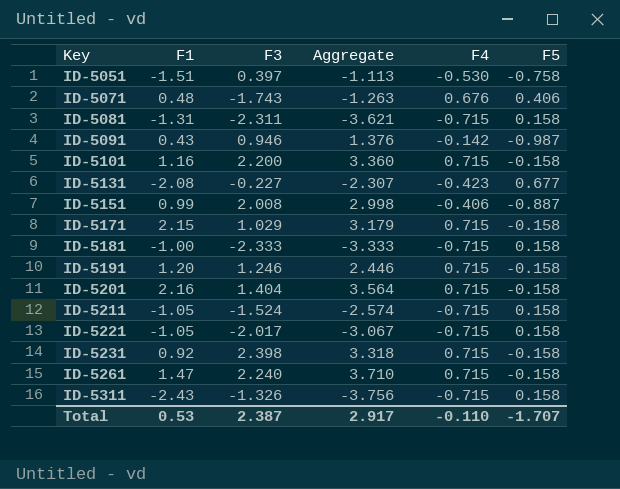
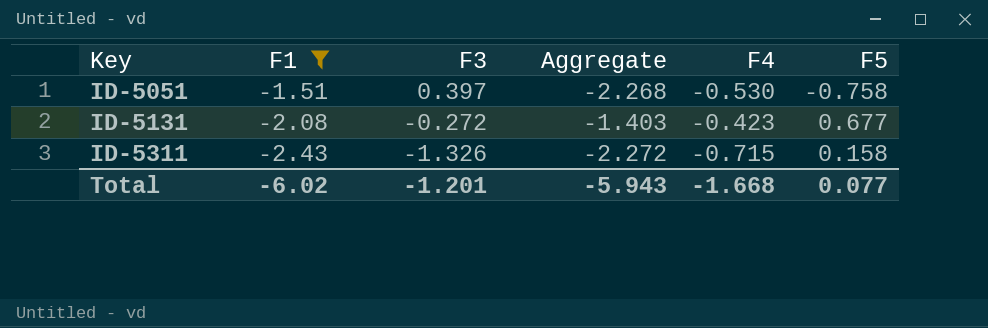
filter: none -> F1 <= -1.51
column Aggregate | formula: [F1] + [F3] -> [F1] + [F5]
ID-5131 | F3: -0.227 -> -0.272
Total | F1: 0.53 -> -6.02
Total | F3: 2.387 -> -1.201
Total | Aggregate: 2.917 -> -5.943
Total | F4: -0.110 -> -1.668
Total | F5: -1.707 -> 0.077

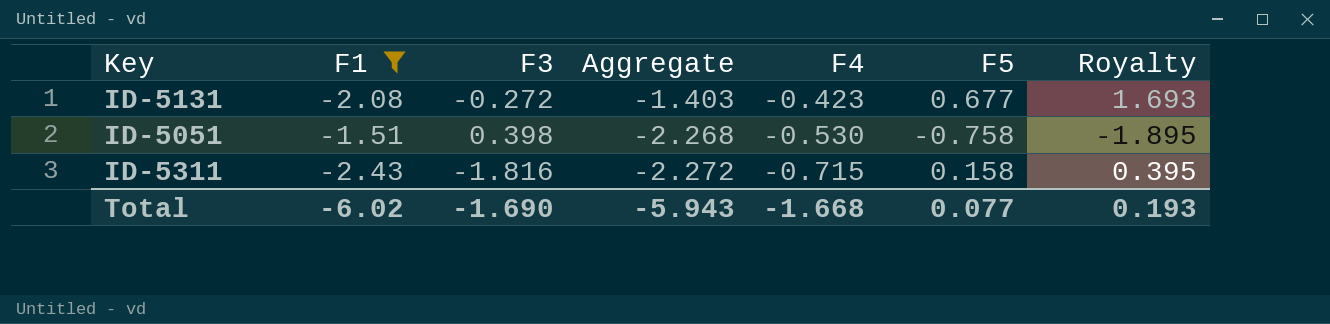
row order: Key ascending -> Aggregate descending
column Royalty | formula: none -> [F5] * 2.5
ID-5051 | F3: 0.397 -> 0.398
ID-5311 | F3: -1.326 -> -1.816
Total | F3: -1.201 -> -1.690

